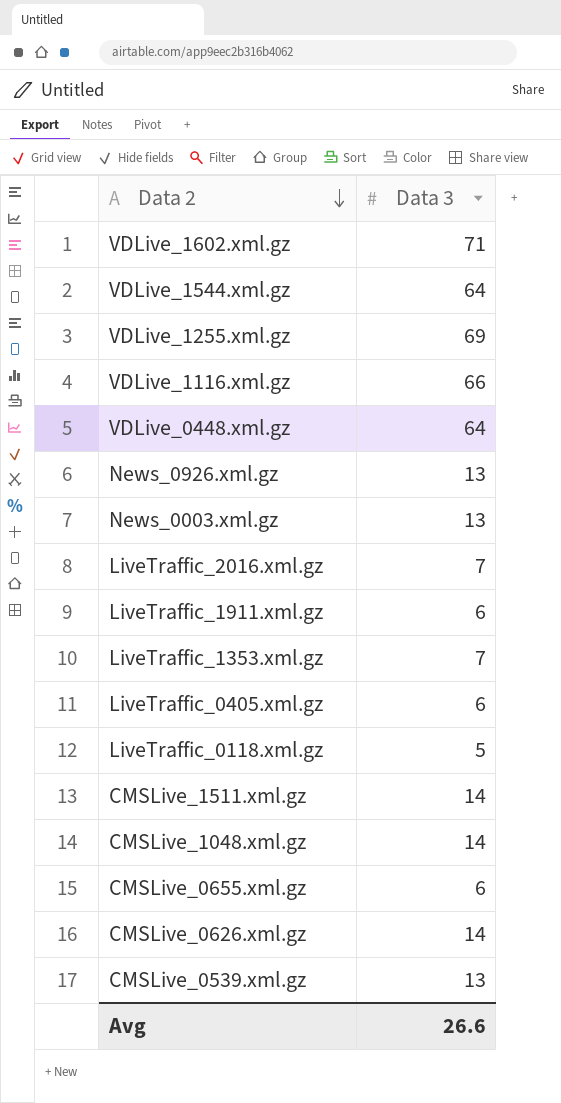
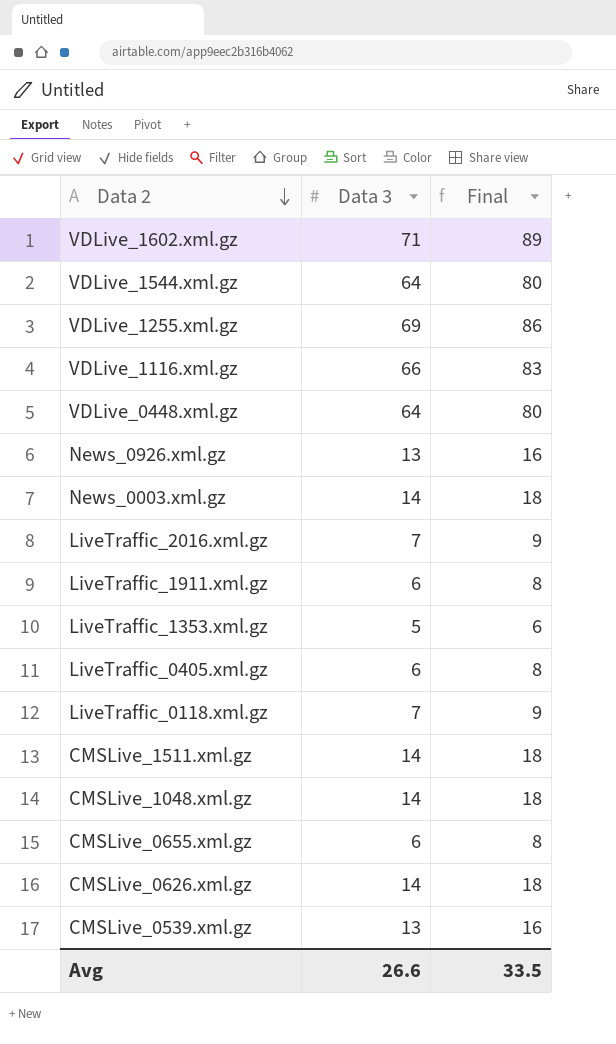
column Final | formula: none -> [Data 3] * 1.25
News_0003.xml.gz | Data 3: 13 -> 14
LiveTraffic_1353.xml.gz | Data 3: 7 -> 5
LiveTraffic_0118.xml.gz | Data 3: 5 -> 7

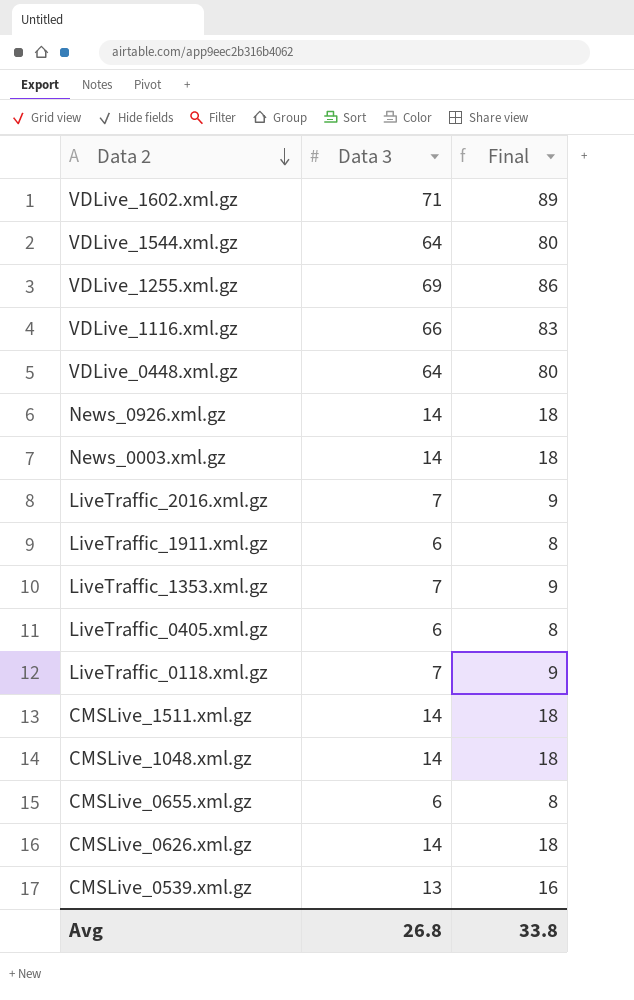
News_0926.xml.gz | Data 3: 13 -> 14
News_0926.xml.gz | Final: 16 -> 18
LiveTraffic_1353.xml.gz | Data 3: 5 -> 7
LiveTraffic_1353.xml.gz | Final: 6 -> 9
Avg | Data 3: 26.6 -> 26.8
Avg | Final: 33.5 -> 33.8

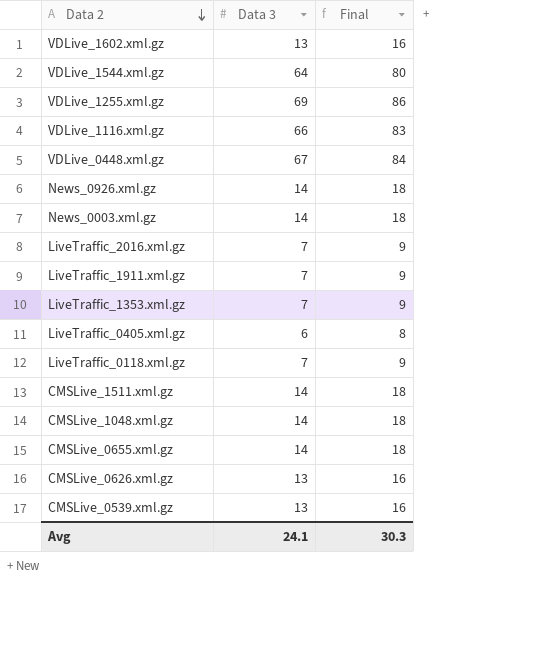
VDLive_1602.xml.gz | Data 3: 71 -> 13
VDLive_1602.xml.gz | Final: 89 -> 16
VDLive_0448.xml.gz | Data 3: 64 -> 67
VDLive_0448.xml.gz | Final: 80 -> 84
LiveTraffic_1911.xml.gz | Data 3: 6 -> 7
LiveTraffic_1911.xml.gz | Final: 8 -> 9
CMSLive_0655.xml.gz | Data 3: 6 -> 14
CMSLive_0655.xml.gz | Final: 8 -> 18
CMSLive_0626.xml.gz | Data 3: 14 -> 13
CMSLive_0626.xml.gz | Final: 18 -> 16
Avg | Data 3: 26.8 -> 24.1
Avg | Final: 33.8 -> 30.3

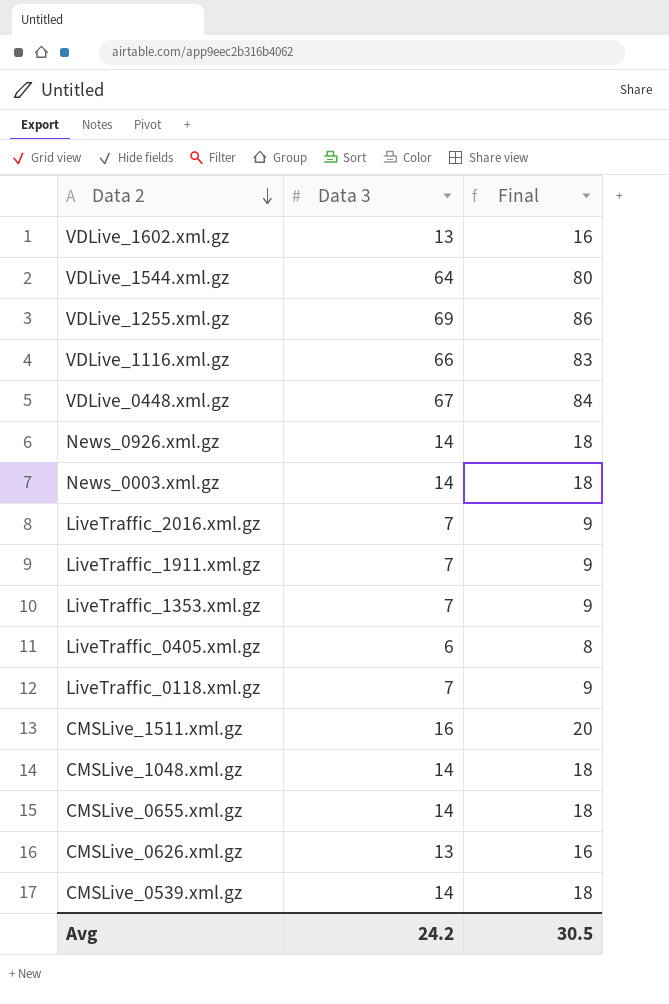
CMSLive_1511.xml.gz | Data 3: 14 -> 16
CMSLive_1511.xml.gz | Final: 18 -> 20
CMSLive_0539.xml.gz | Data 3: 13 -> 14
CMSLive_0539.xml.gz | Final: 16 -> 18
Avg | Data 3: 24.1 -> 24.2
Avg | Final: 30.3 -> 30.5

